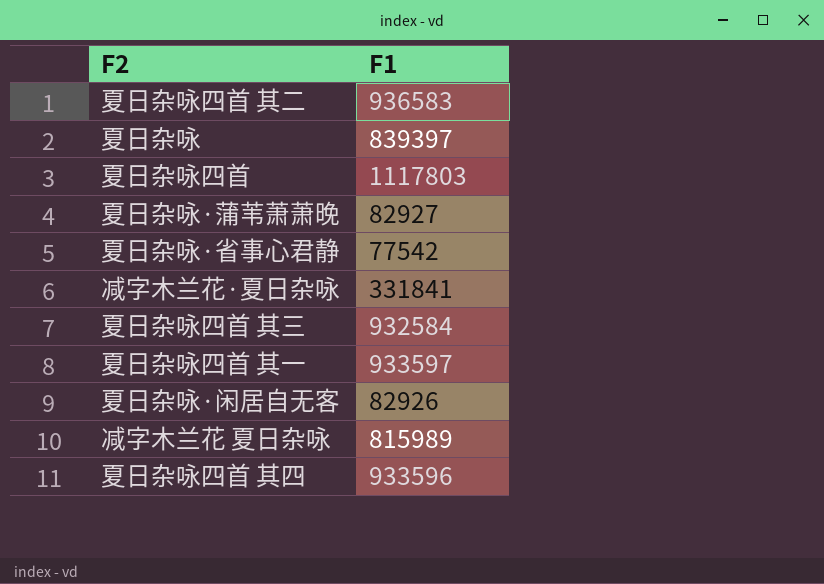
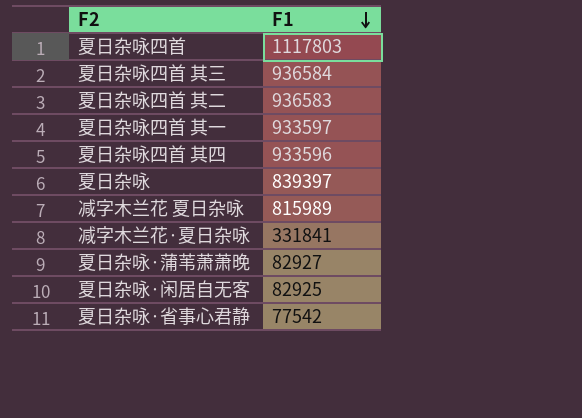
row order: none -> F1 descending
夏日杂咏四首 其三 | F1: 932584 -> 936584
夏日杂咏·闲居自无客 | F1: 82926 -> 82925

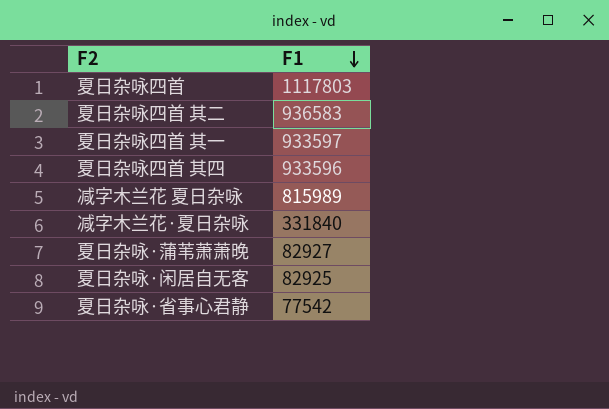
row 夏日杂咏四首 其三: 936584 -> none
row 夏日杂咏: 839397 -> none
减字木兰花·夏日杂咏 | F1: 331841 -> 331840

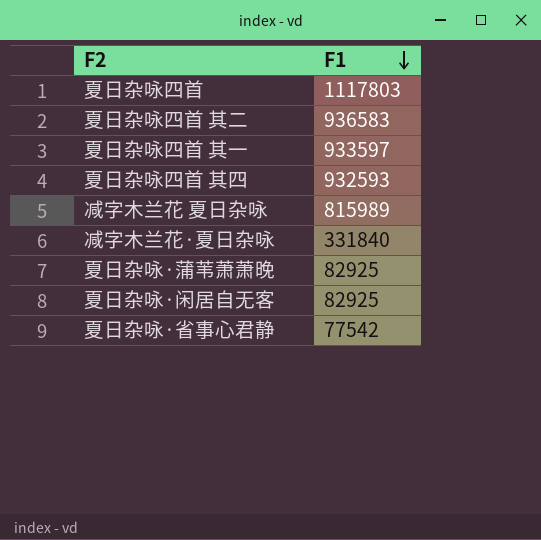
夏日杂咏四首 其四 | F1: 933596 -> 932593
夏日杂咏·蒲苇萧萧晚 | F1: 82927 -> 82925

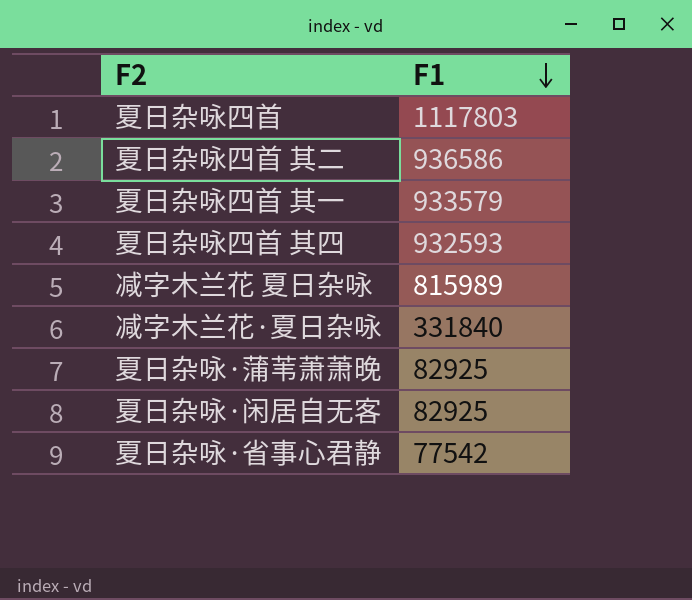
夏日杂咏四首 其二 | F1: 936583 -> 936586
夏日杂咏四首 其一 | F1: 933597 -> 933579

